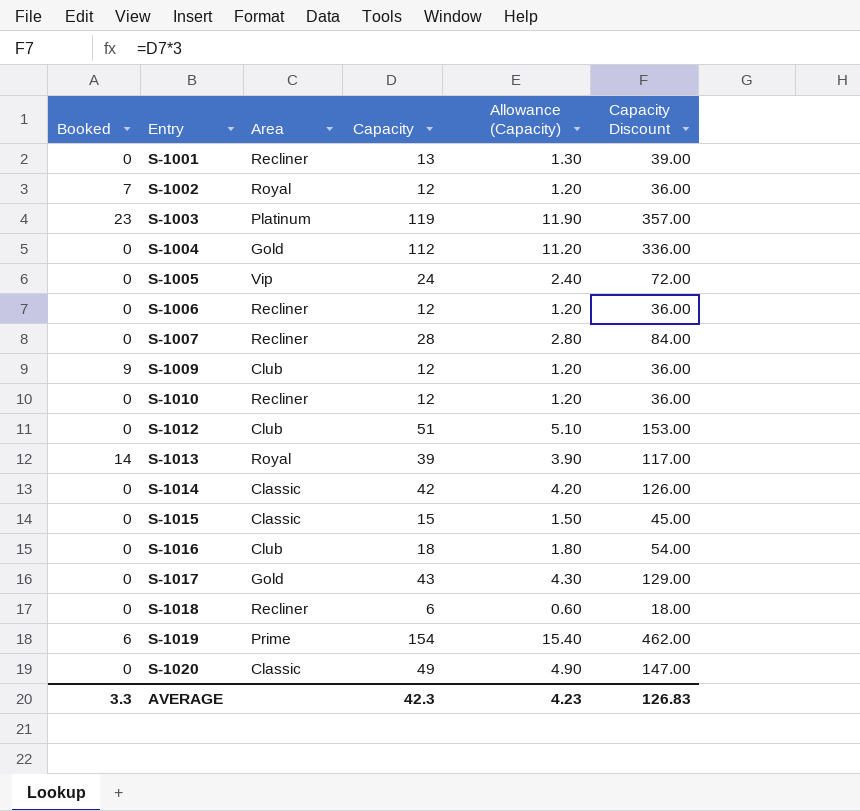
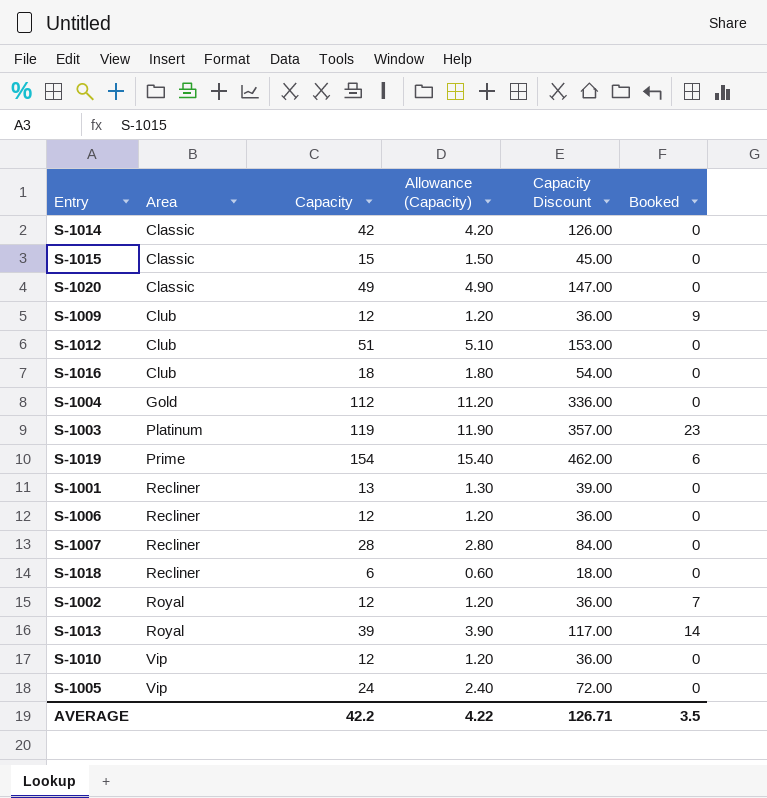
row order: Entry ascending -> Area ascending
column Booked | position: 1 -> 6
row S-1017: 0 | Gold | 43 | 4.30 | 129.00 -> none
S-1010 | Area: Recliner -> Vip
AVERAGE | Capacity: 42.3 -> 42.2
AVERAGE | Allowance (Capacity): 4.23 -> 4.22
AVERAGE | Capacity Discount: 126.83 -> 126.71
AVERAGE | Booked: 3.3 -> 3.5

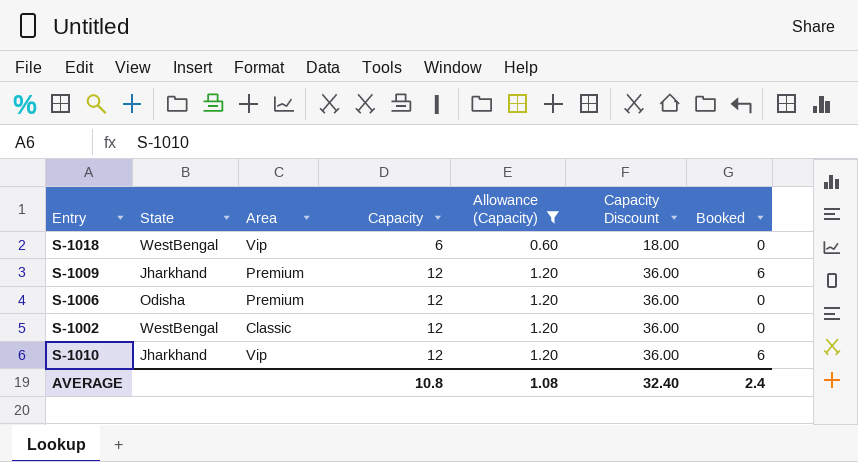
filter: none -> Allowance (Capacity) <= 1.20
row order: Area ascending -> Capacity ascending
column State | position: none -> 2
S-1018 | Area: Recliner -> Vip
S-1009 | Area: Club -> Premium
S-1009 | Booked: 9 -> 6
S-1006 | Area: Recliner -> Premium
S-1002 | Area: Royal -> Classic
S-1002 | Booked: 7 -> 0
S-1010 | Booked: 0 -> 6
AVERAGE | Capacity: 42.2 -> 10.8
AVERAGE | Allowance (Capacity): 4.22 -> 1.08
AVERAGE | Capacity Discount: 126.71 -> 32.40
AVERAGE | Booked: 3.5 -> 2.4

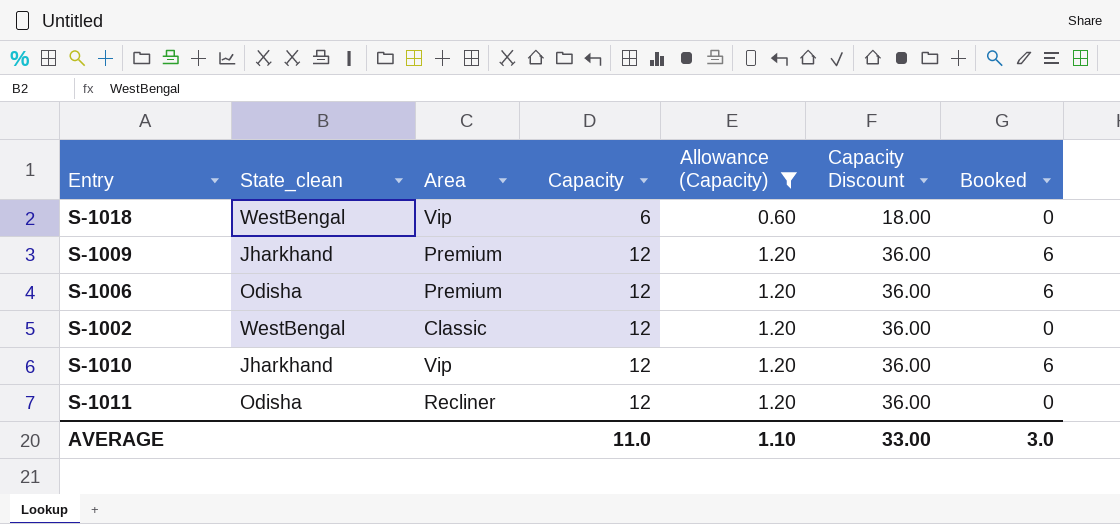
column name: State -> State_clean
S-1006 | Booked: 0 -> 6
row S-1011: none -> Odisha | Recliner | 12 | 1.20 | 36.00 | 0
AVERAGE | Capacity: 10.8 -> 11.0
AVERAGE | Allowance (Capacity): 1.08 -> 1.10
AVERAGE | Capacity Discount: 32.40 -> 33.00
AVERAGE | Booked: 2.4 -> 3.0

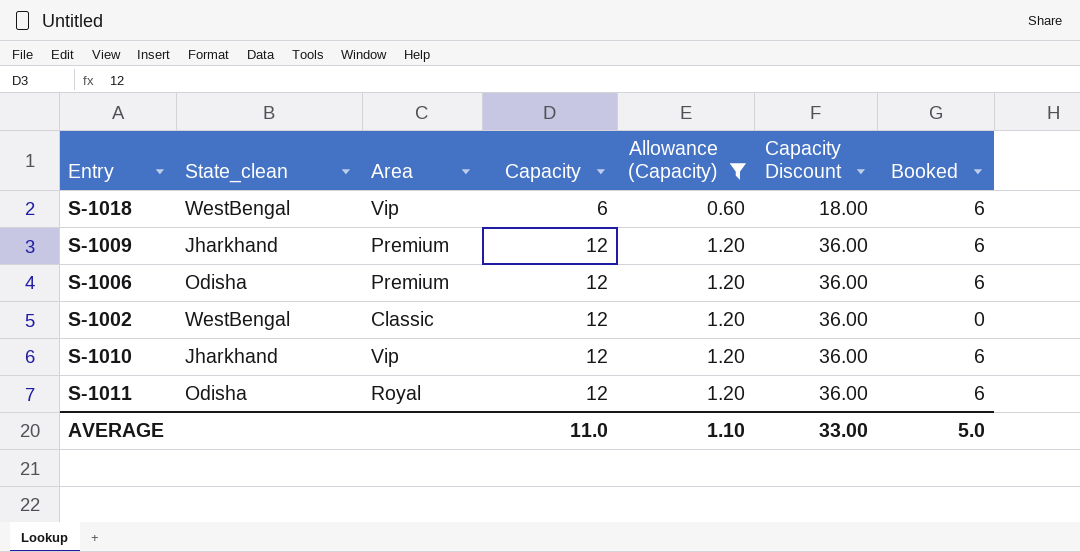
S-1018 | Booked: 0 -> 6
S-1011 | Area: Recliner -> Royal
S-1011 | Booked: 0 -> 6
AVERAGE | Booked: 3.0 -> 5.0

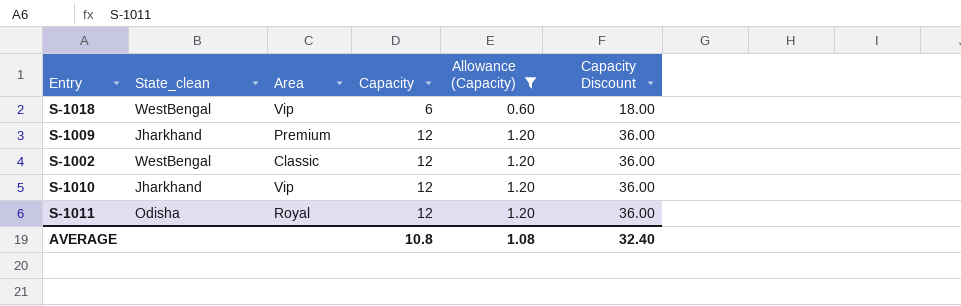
column Booked | position: 7 -> none
row S-1006: Odisha | Premium | 12 | 1.20 | 36.00 | 6 -> none
AVERAGE | Capacity: 11.0 -> 10.8
AVERAGE | Allowance (Capacity): 1.10 -> 1.08
AVERAGE | Capacity Discount: 33.00 -> 32.40

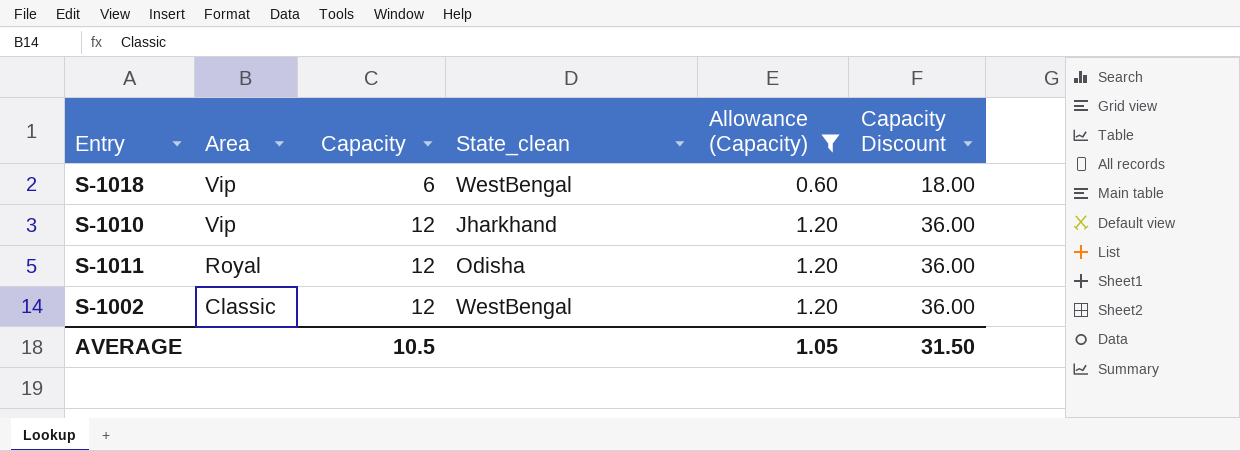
row order: Capacity ascending -> Area descending
column State_clean | position: 2 -> 4
row S-1009: Jharkhand | Premium | 12 | 1.20 | 36.00 -> none
AVERAGE | Capacity: 10.8 -> 10.5
AVERAGE | Allowance (Capacity): 1.08 -> 1.05
AVERAGE | Capacity Discount: 32.40 -> 31.50

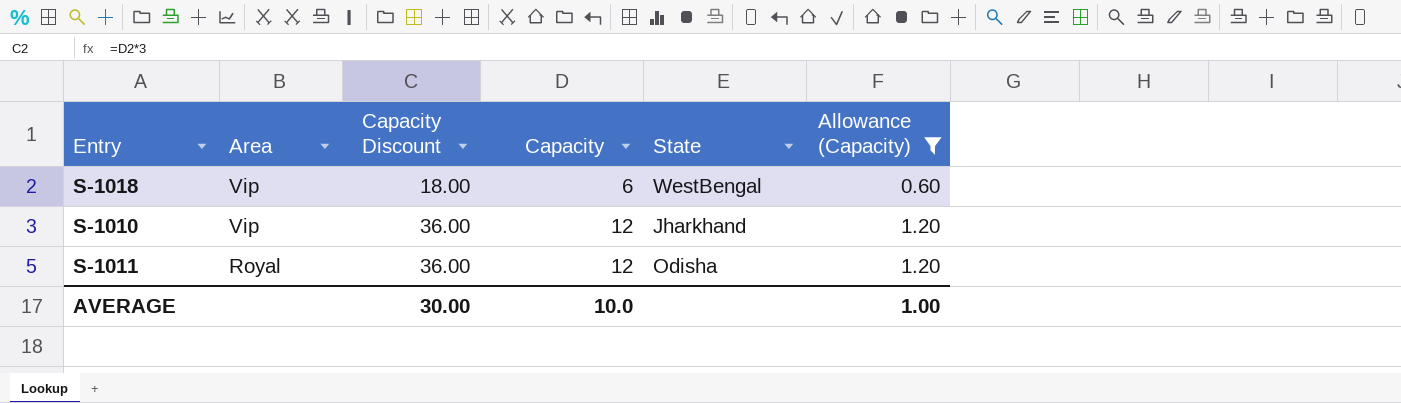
column Capacity Discount | position: 6 -> 3
column name: State_clean -> State
row S-1002: Classic | 12 | WestBengal | 1.20 | 36.00 -> none
AVERAGE | Capacity Discount: 31.50 -> 30.00
AVERAGE | Capacity: 10.5 -> 10.0
AVERAGE | Allowance (Capacity): 1.05 -> 1.00

